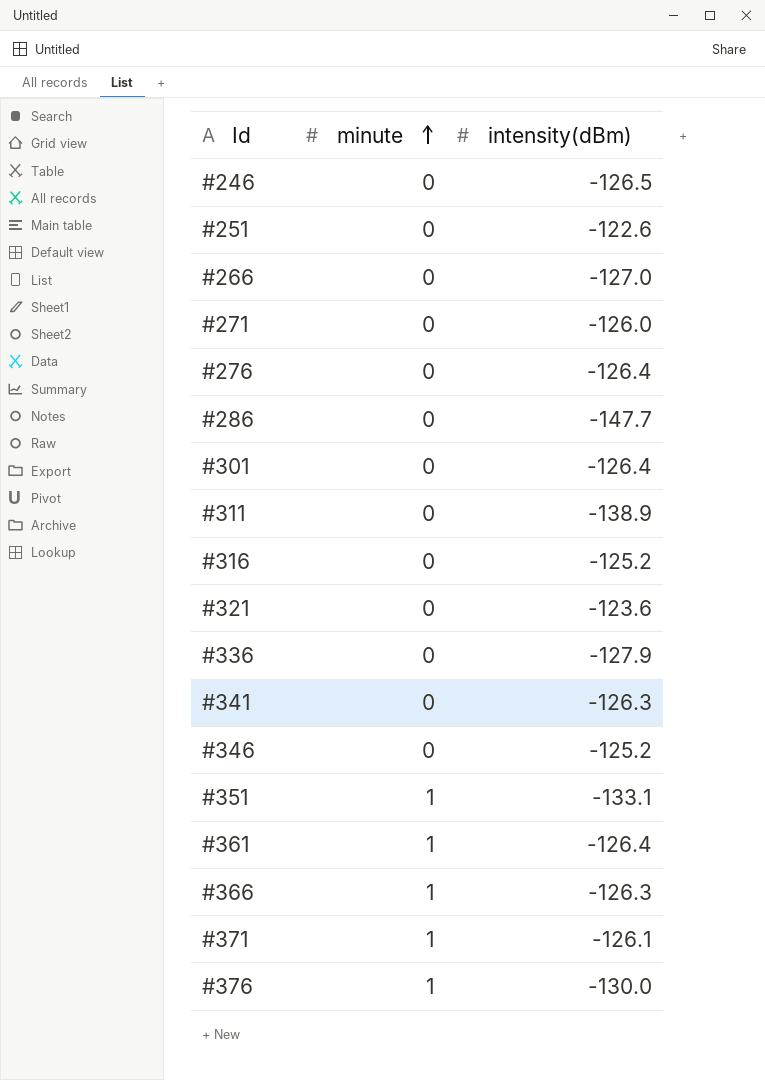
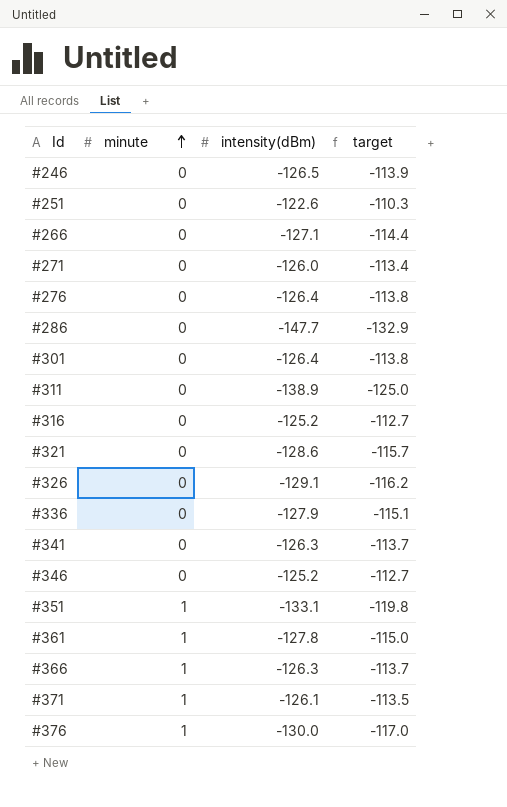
column target | formula: none -> [intensity(dBm)] * 0.9
#266 | intensity(dBm): -127.0 -> -127.1
#321 | intensity(dBm): -123.6 -> -128.6
row #326: none -> 0 | -129.1 | -116.2
#361 | intensity(dBm): -126.4 -> -127.8

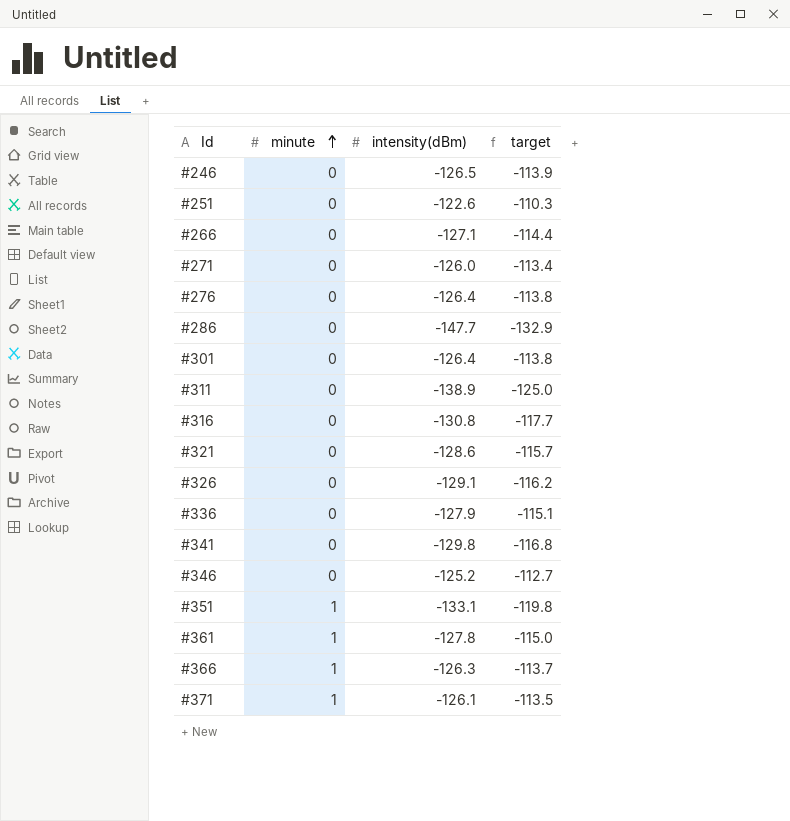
row #376: 1 | -130.0 | -117.0 -> none
#316 | intensity(dBm): -125.2 -> -130.8
#316 | target: -112.7 -> -117.7
#341 | intensity(dBm): -126.3 -> -129.8
#341 | target: -113.7 -> -116.8

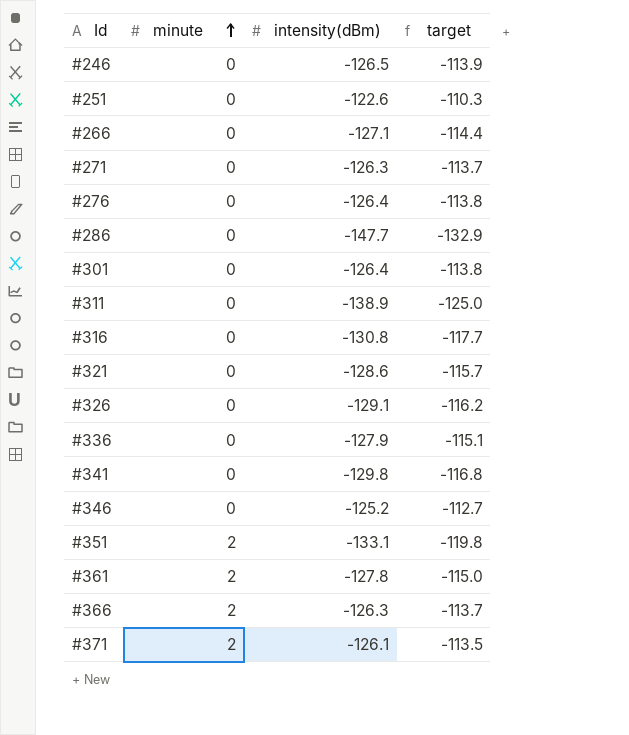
#271 | intensity(dBm): -126.0 -> -126.3
#271 | target: -113.4 -> -113.7
#351 | minute: 1 -> 2
#361 | minute: 1 -> 2
#366 | minute: 1 -> 2
#371 | minute: 1 -> 2

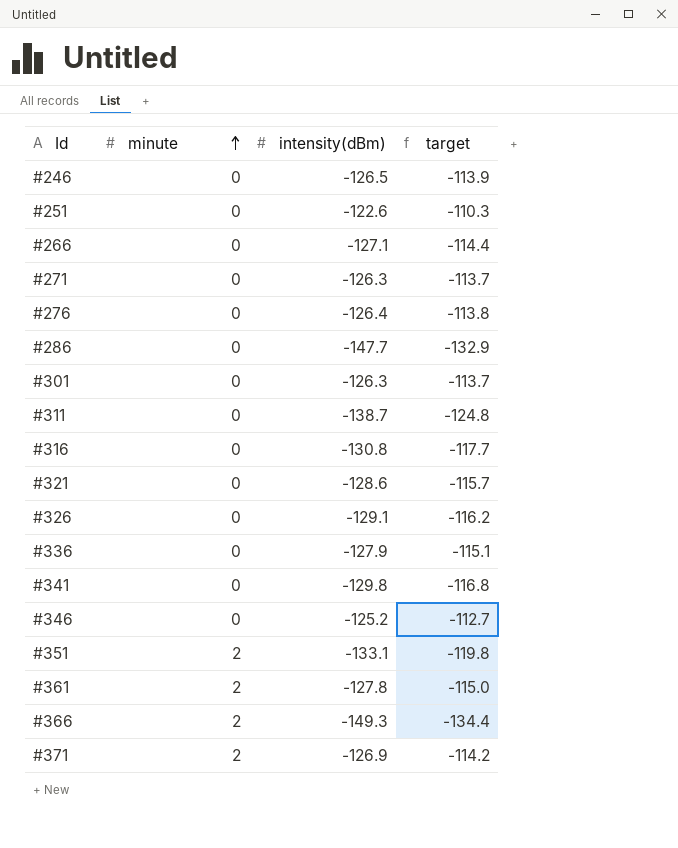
#301 | intensity(dBm): -126.4 -> -126.3
#301 | target: -113.8 -> -113.7
#311 | intensity(dBm): -138.9 -> -138.7
#311 | target: -125.0 -> -124.8
#366 | intensity(dBm): -126.3 -> -149.3
#366 | target: -113.7 -> -134.4
#371 | intensity(dBm): -126.1 -> -126.9
#371 | target: -113.5 -> -114.2

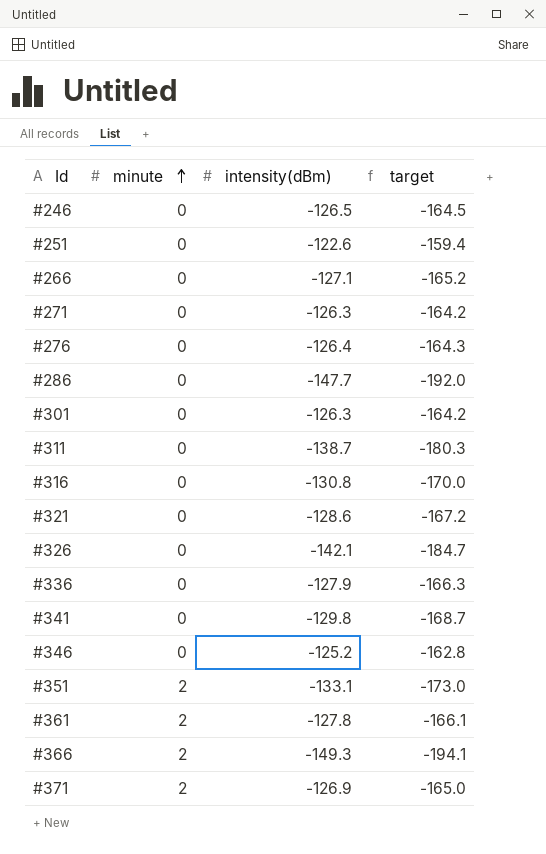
column target | formula: [intensity(dBm)] * 0.9 -> [intensity(dBm)] * 1.3
#326 | intensity(dBm): -129.1 -> -142.1

